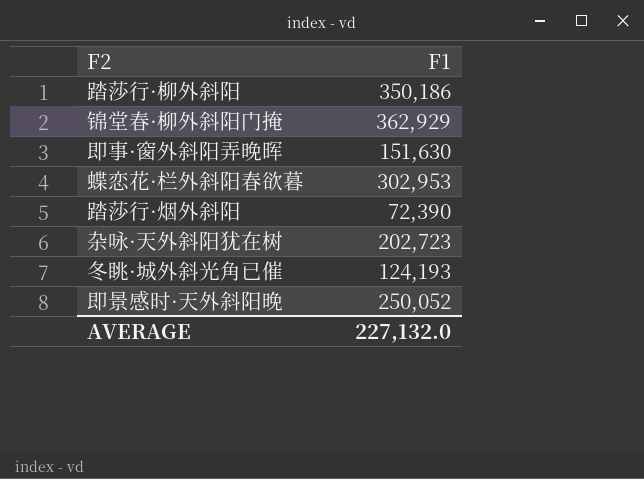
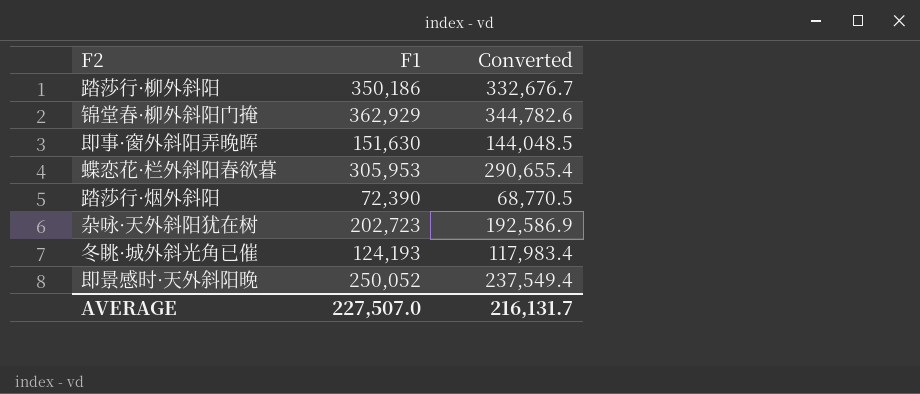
column Converted | formula: none -> [F1] * 0.95
蝶恋花·栏外斜阳春欲暮 | F1: 302,953 -> 305,953
AVERAGE | F1: 227,132.0 -> 227,507.0

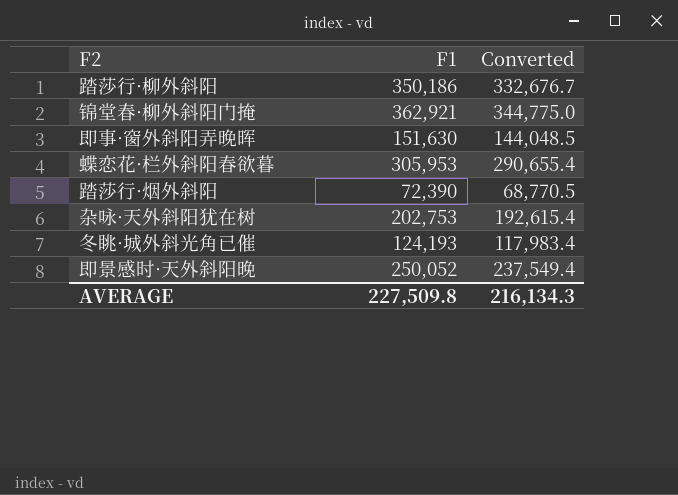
锦堂春·柳外斜阳门掩 | F1: 362,929 -> 362,921
锦堂春·柳外斜阳门掩 | Converted: 344,782.6 -> 344,775.0
杂咏·天外斜阳犹在树 | F1: 202,723 -> 202,753
杂咏·天外斜阳犹在树 | Converted: 192,586.9 -> 192,615.4
AVERAGE | F1: 227,507.0 -> 227,509.8
AVERAGE | Converted: 216,131.7 -> 216,134.3

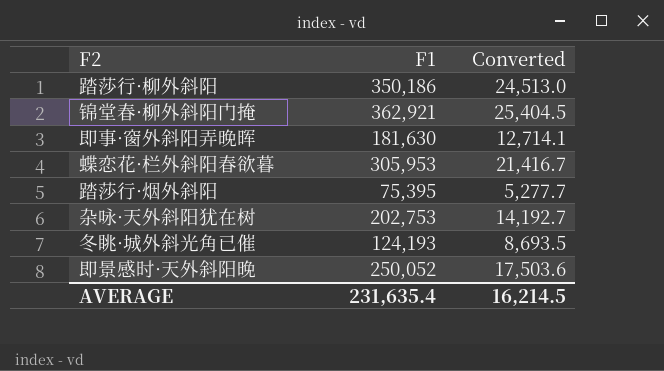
column Converted | formula: [F1] * 0.95 -> [F1] * 0.07
即事·窗外斜阳弄晚晖 | F1: 151,630 -> 181,630
踏莎行·烟外斜阳 | F1: 72,390 -> 75,395
AVERAGE | F1: 227,509.8 -> 231,635.4
AVERAGE | Converted: 216,134.3 -> 16,214.5

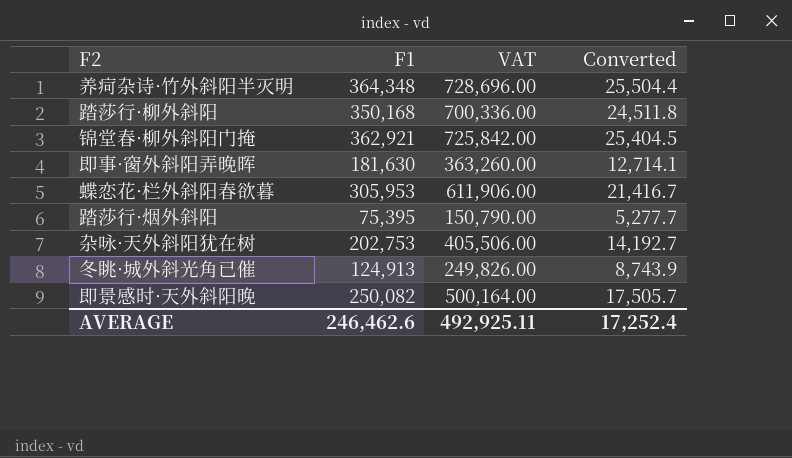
column VAT | formula: none -> [F1] * 2
row 养疴杂诗·竹外斜阳半灭明: none -> 364,348 | 728,696.00 | 25,504.4
踏莎行·柳外斜阳 | F1: 350,186 -> 350,168
踏莎行·柳外斜阳 | Converted: 24,513.0 -> 24,511.8
冬眺·城外斜光角已催 | F1: 124,193 -> 124,913
冬眺·城外斜光角已催 | Converted: 8,693.5 -> 8,743.9
即景感时·天外斜阳晚 | F1: 250,052 -> 250,082
即景感时·天外斜阳晚 | Converted: 17,503.6 -> 17,505.7
AVERAGE | F1: 231,635.4 -> 246,462.6
AVERAGE | Converted: 16,214.5 -> 17,252.4

